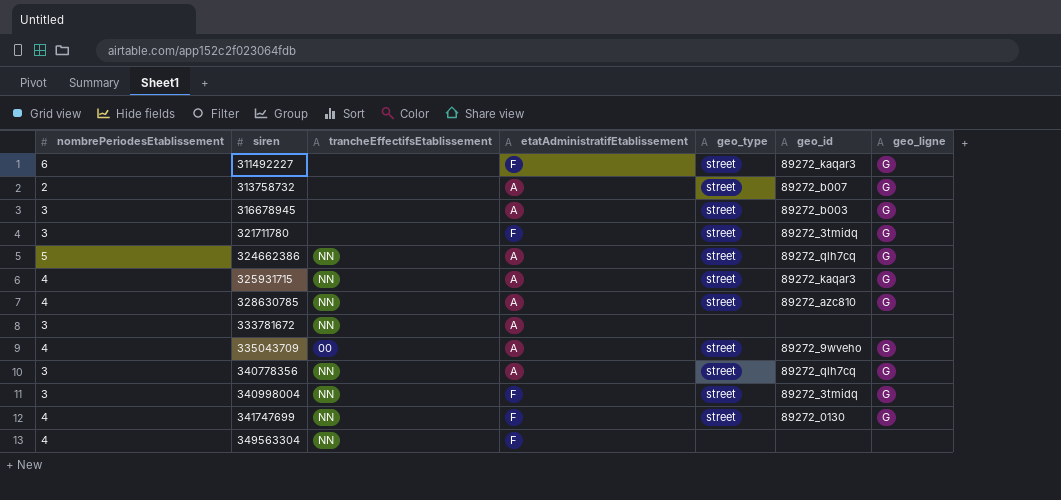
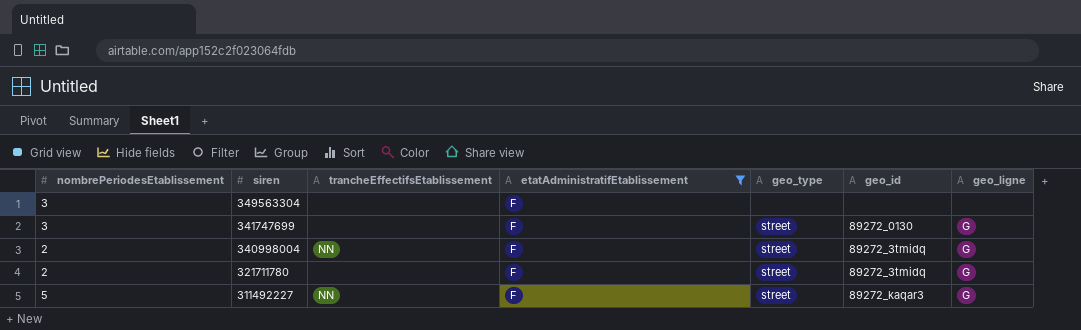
filter: none -> etatAdministratifEtablissement = F
row order: siren ascending -> siren descending
349563304 | nombrePeriodesEtablissement: 4 -> 3
349563304 | trancheEffectifsEtablissement: NN -> none
341747699 | nombrePeriodesEtablissement: 4 -> 3
341747699 | trancheEffectifsEtablissement: NN -> none
340998004 | nombrePeriodesEtablissement: 3 -> 2
321711780 | nombrePeriodesEtablissement: 3 -> 2
311492227 | nombrePeriodesEtablissement: 6 -> 5
311492227 | trancheEffectifsEtablissement: none -> NN

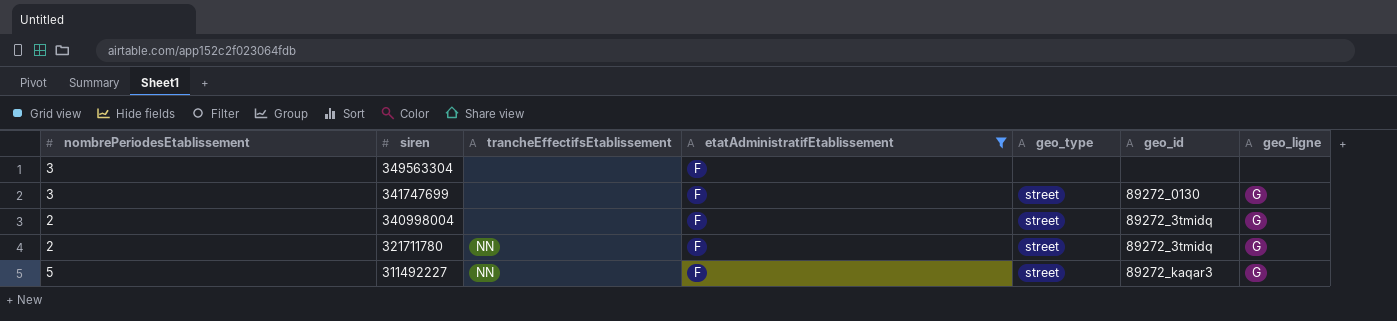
340998004 | trancheEffectifsEtablissement: NN -> none
321711780 | trancheEffectifsEtablissement: none -> NN

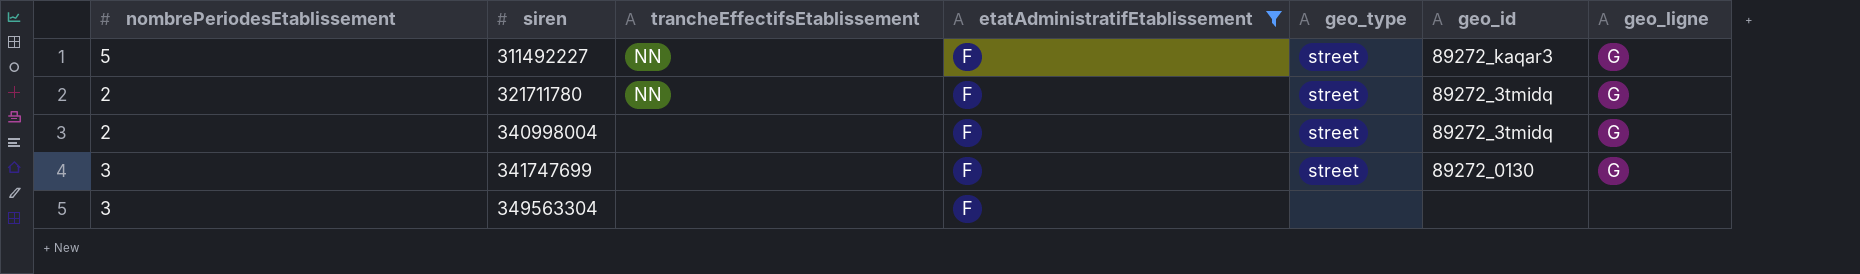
row order: siren descending -> siren ascending

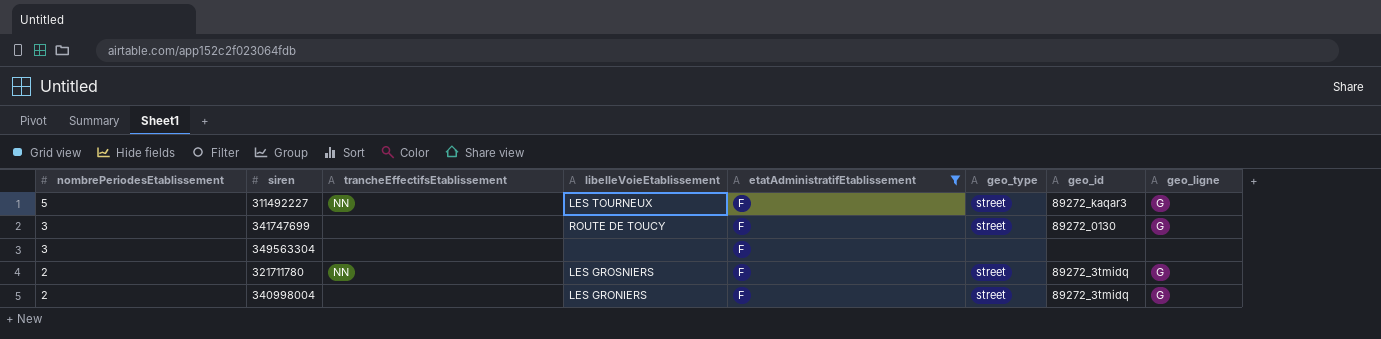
row order: siren ascending -> nombrePeriodesEtablissement descending
column libelleVoieEtablissement | position: none -> 4

